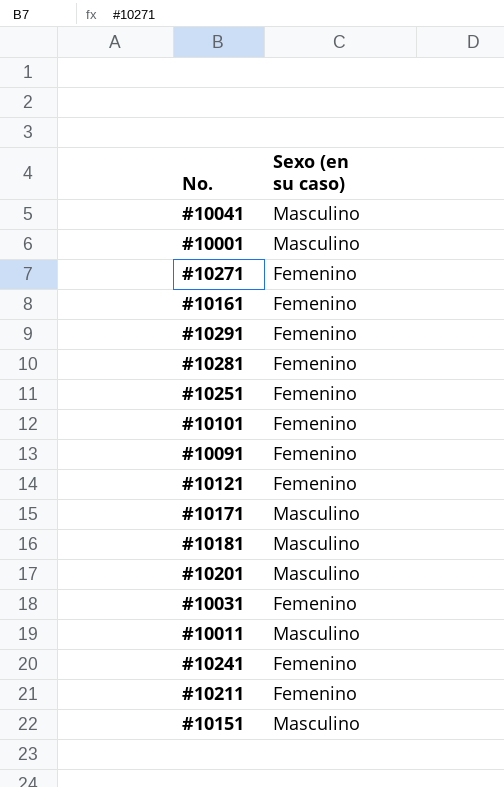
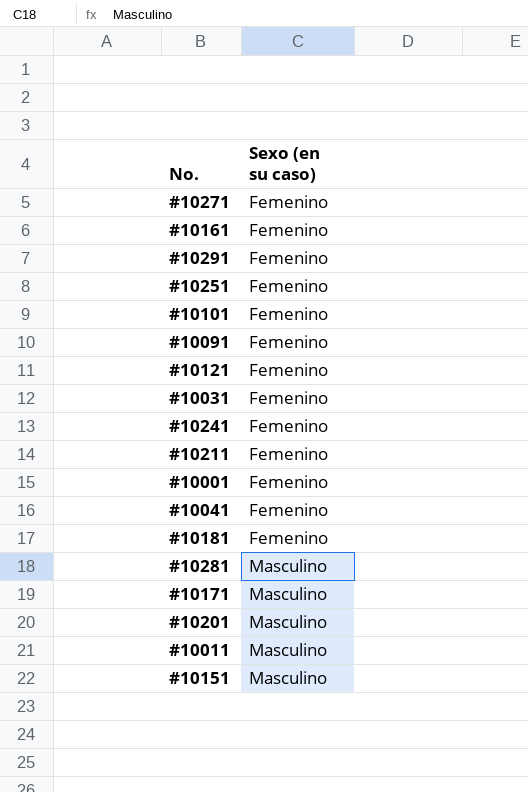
row order: none -> Sexo (en su caso) ascending
#10001 | Sexo (en su caso): Masculino -> Femenino
#10041 | Sexo (en su caso): Masculino -> Femenino
#10181 | Sexo (en su caso): Masculino -> Femenino
#10281 | Sexo (en su caso): Femenino -> Masculino

